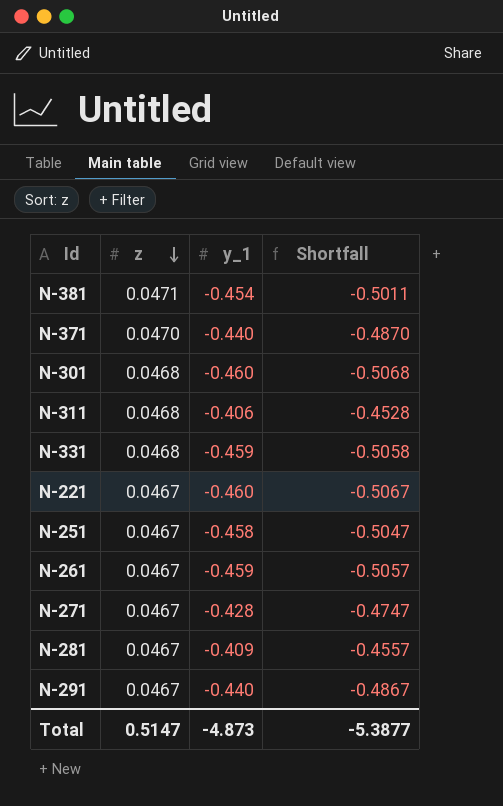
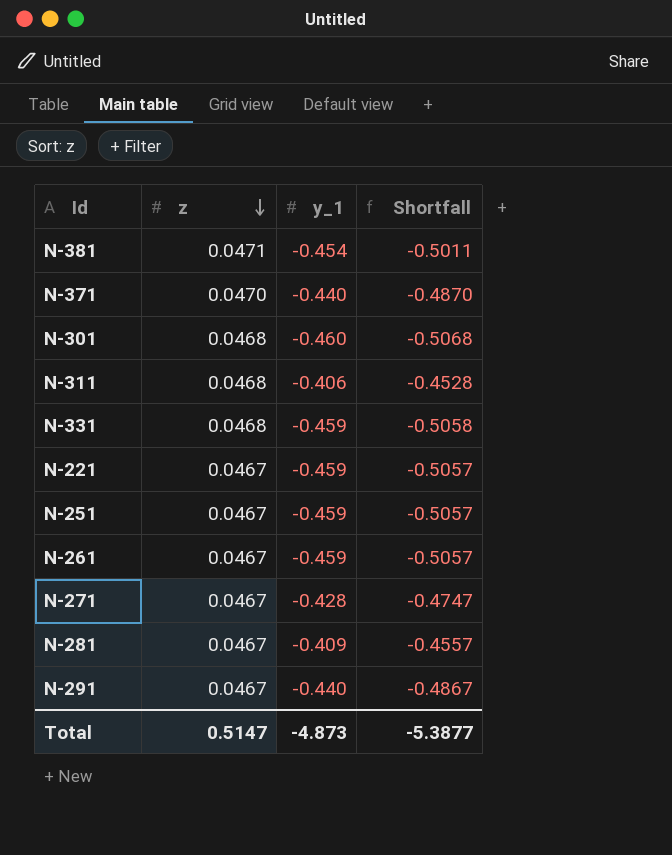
N-221 | y_1: -0.460 -> -0.459
N-221 | Shortfall: -0.5067 -> -0.5057
N-251 | y_1: -0.458 -> -0.459
N-251 | Shortfall: -0.5047 -> -0.5057

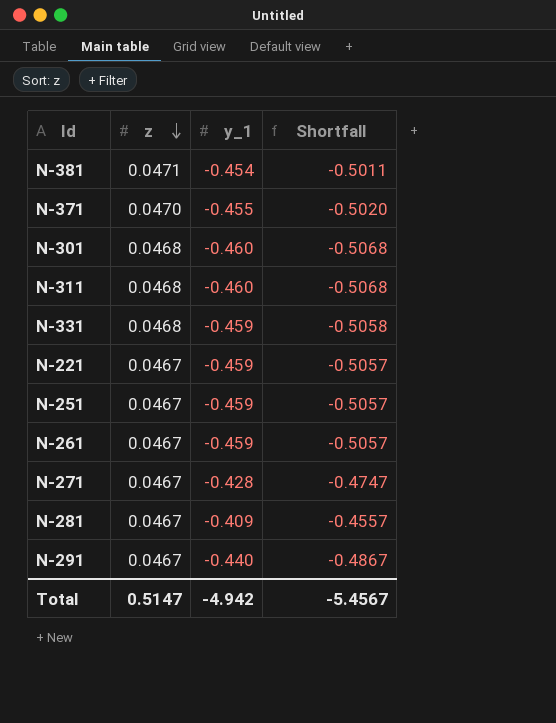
N-371 | y_1: -0.440 -> -0.455
N-371 | Shortfall: -0.4870 -> -0.5020
N-311 | y_1: -0.406 -> -0.460
N-311 | Shortfall: -0.4528 -> -0.5068
Total | y_1: -4.873 -> -4.942
Total | Shortfall: -5.3877 -> -5.4567

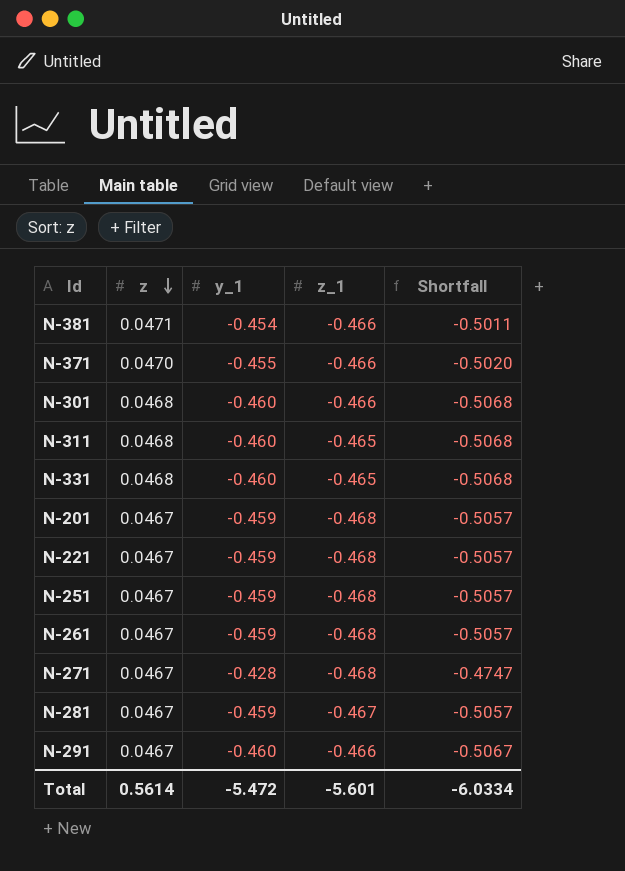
column z_1 | position: none -> 4
N-331 | y_1: -0.459 -> -0.460
N-331 | Shortfall: -0.5058 -> -0.5068
row N-201: none -> 0.0467 | -0.459 | -0.468 | -0.5057
N-281 | y_1: -0.409 -> -0.459
N-281 | Shortfall: -0.4557 -> -0.5057
N-291 | y_1: -0.440 -> -0.460
N-291 | Shortfall: -0.4867 -> -0.5067
Total | z: 0.5147 -> 0.5614
Total | y_1: -4.942 -> -5.472
Total | Shortfall: -5.4567 -> -6.0334

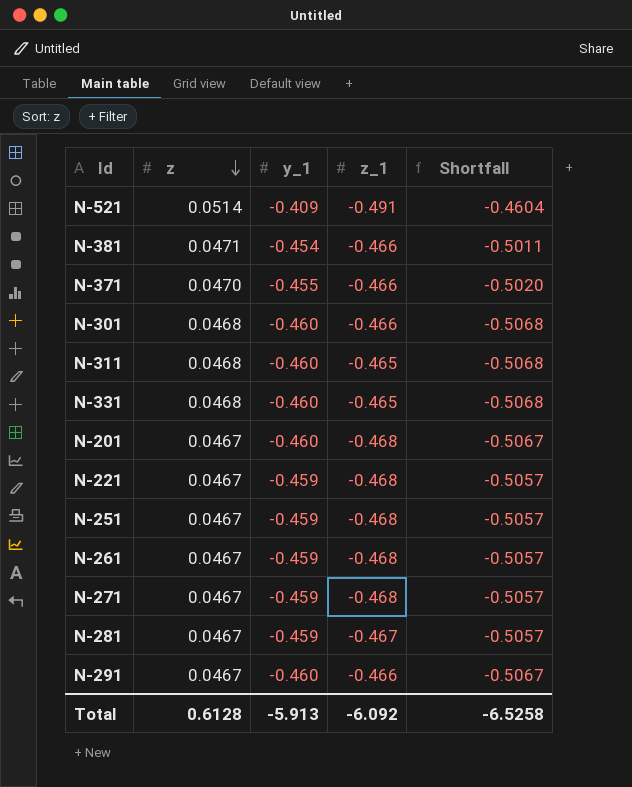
row N-521: none -> 0.0514 | -0.409 | -0.491 | -0.4604
N-201 | y_1: -0.459 -> -0.460
N-201 | Shortfall: -0.5057 -> -0.5067
N-271 | y_1: -0.428 -> -0.459
N-271 | Shortfall: -0.4747 -> -0.5057
Total | z: 0.5614 -> 0.6128
Total | y_1: -5.472 -> -5.913
Total | z_1: -5.601 -> -6.092
Total | Shortfall: -6.0334 -> -6.5258

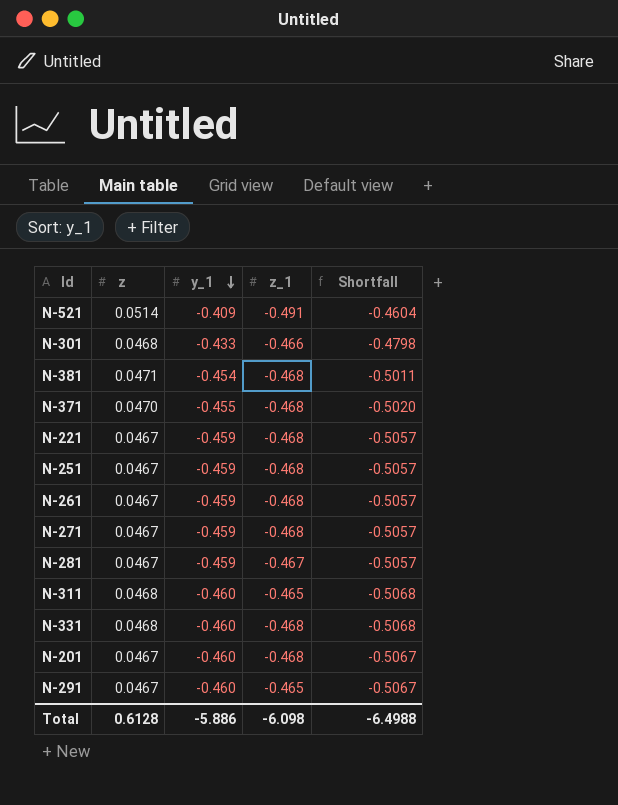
row order: z descending -> y_1 descending
N-301 | y_1: -0.460 -> -0.433
N-301 | Shortfall: -0.5068 -> -0.4798
N-381 | z_1: -0.466 -> -0.468
N-371 | z_1: -0.466 -> -0.468
N-331 | z_1: -0.465 -> -0.468
N-291 | z_1: -0.466 -> -0.465
Total | y_1: -5.913 -> -5.886
Total | z_1: -6.092 -> -6.098
Total | Shortfall: -6.5258 -> -6.4988

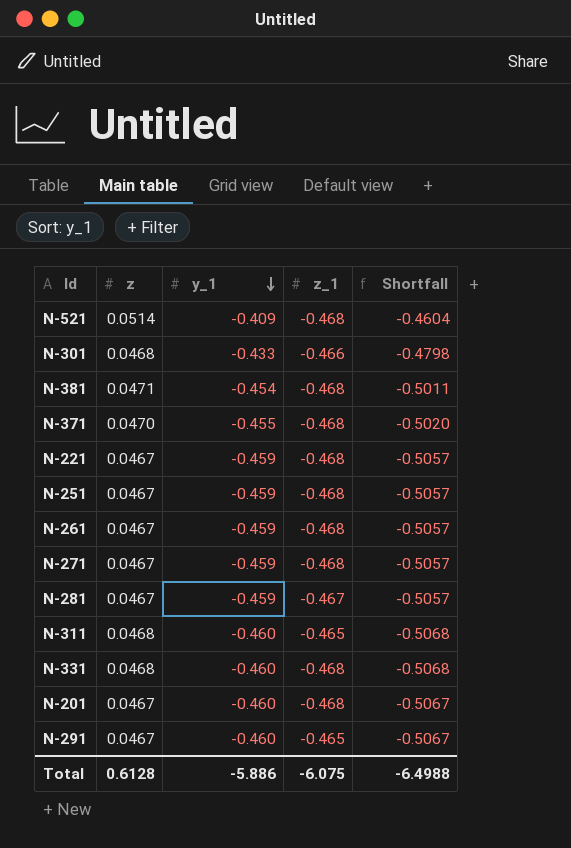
N-521 | z_1: -0.491 -> -0.468
Total | z_1: -6.098 -> -6.075

